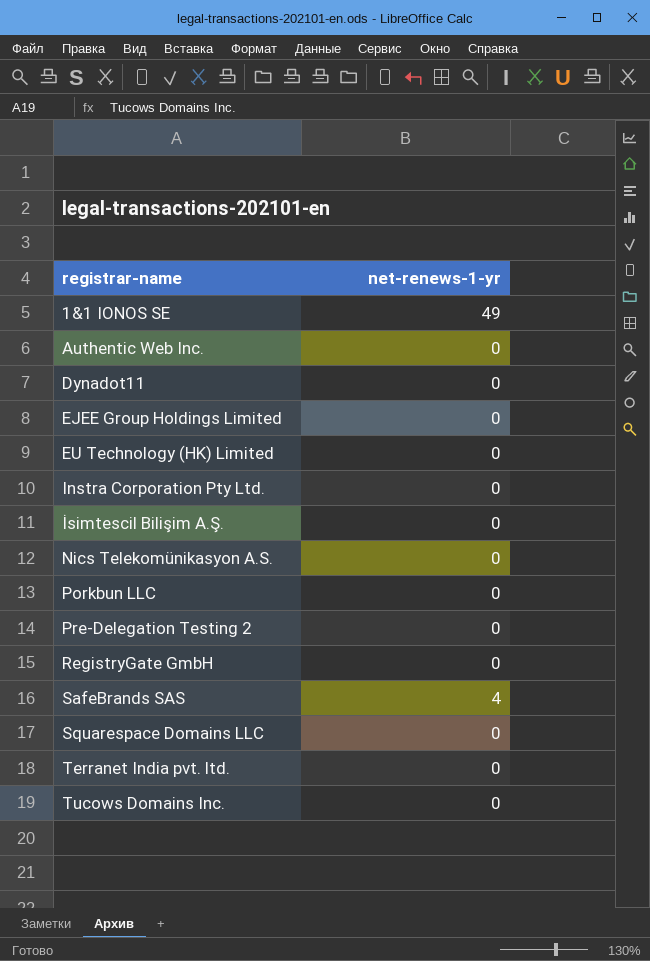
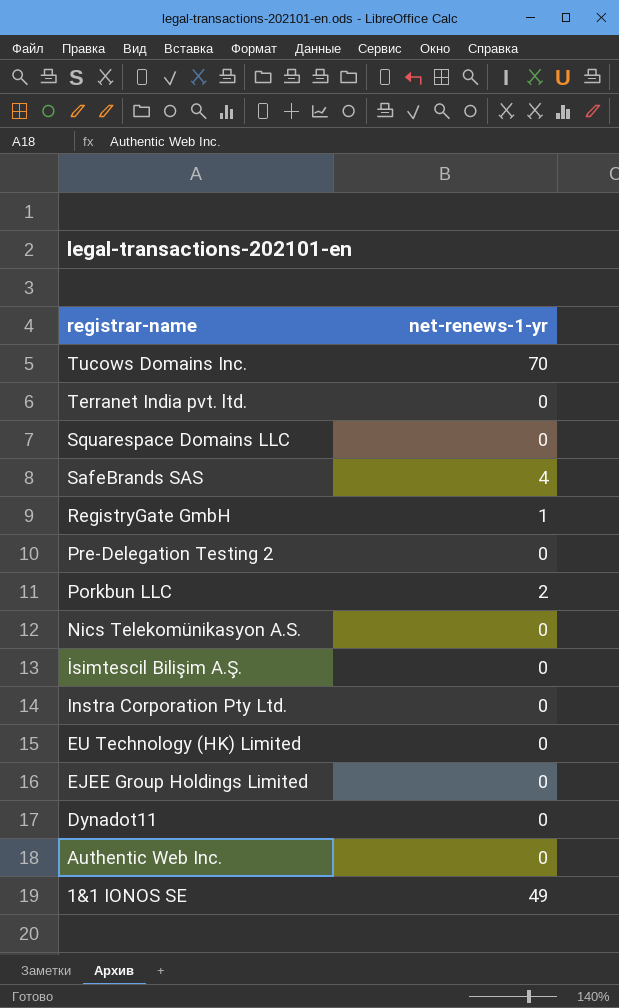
row order: registrar-name ascending -> registrar-name descending
Tucows Domains Inc. | net-renews-1-yr: 0 -> 70
RegistryGate GmbH | net-renews-1-yr: 0 -> 1
Porkbun LLC | net-renews-1-yr: 0 -> 2

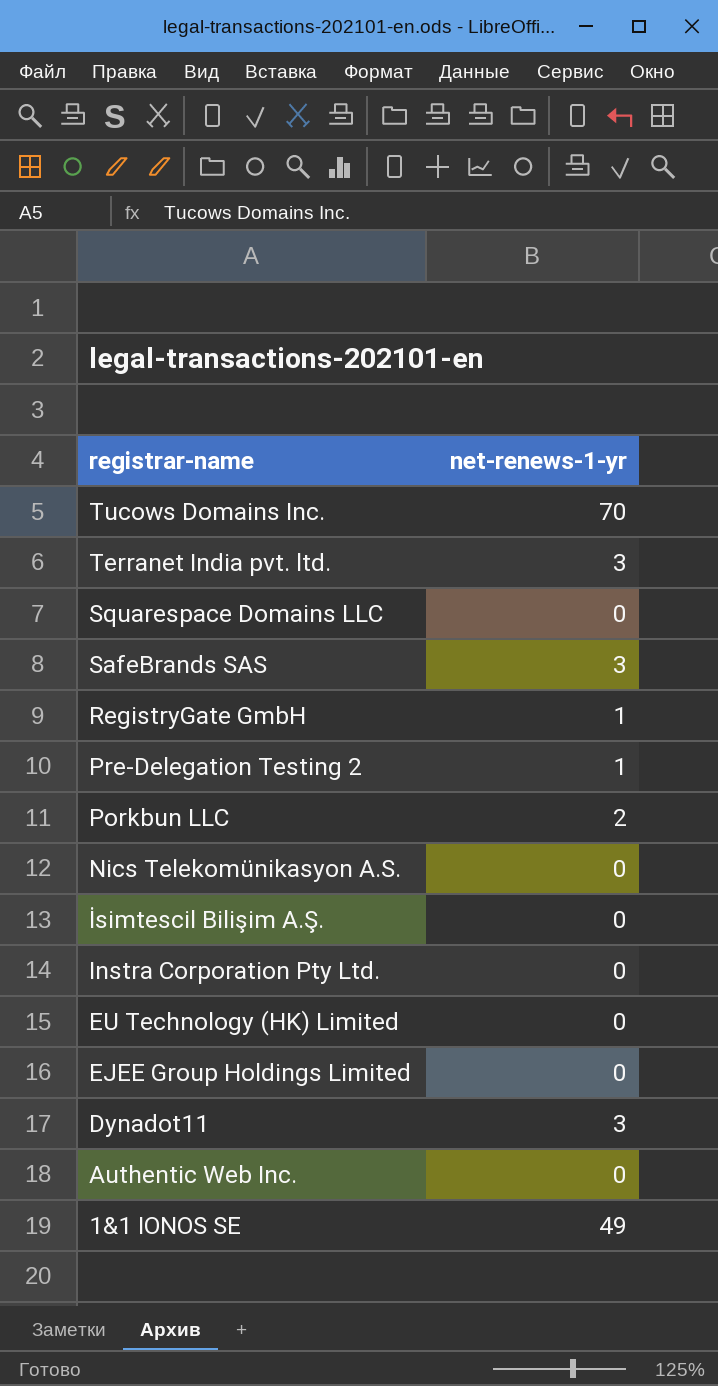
Terranet India pvt. ltd. | net-renews-1-yr: 0 -> 3
SafeBrands SAS | net-renews-1-yr: 4 -> 3
Pre-Delegation Testing 2 | net-renews-1-yr: 0 -> 1
Dynadot11 | net-renews-1-yr: 0 -> 3

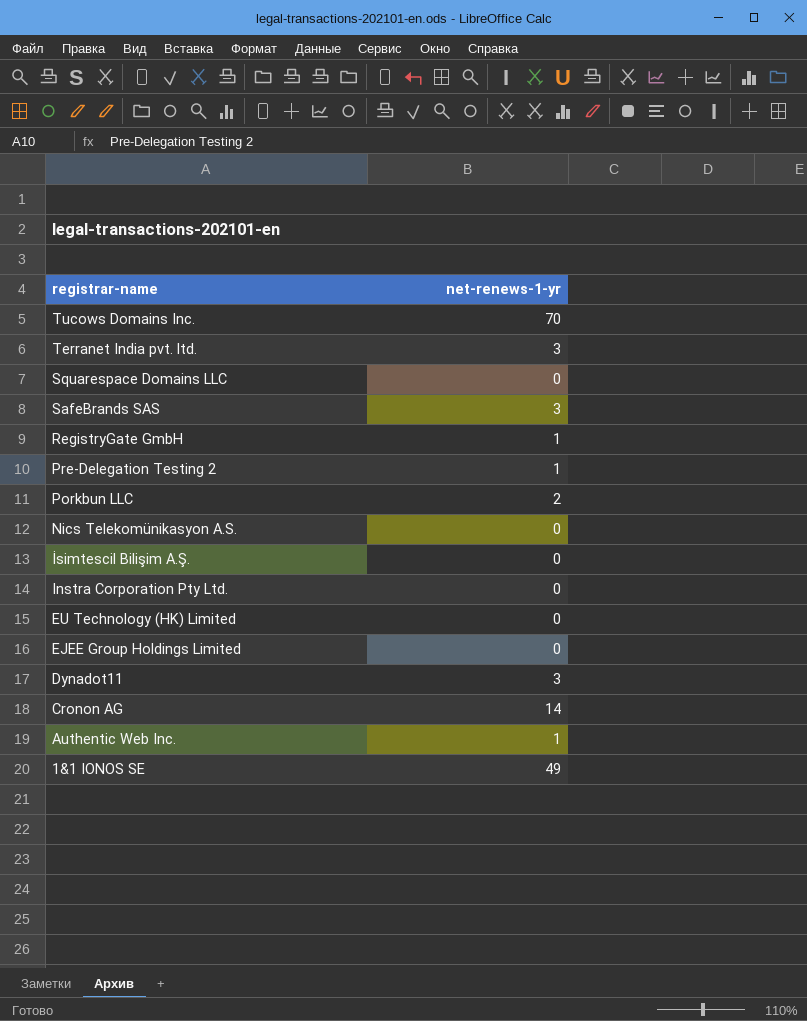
row Cronon AG: none -> 14
Authentic Web Inc. | net-renews-1-yr: 0 -> 1

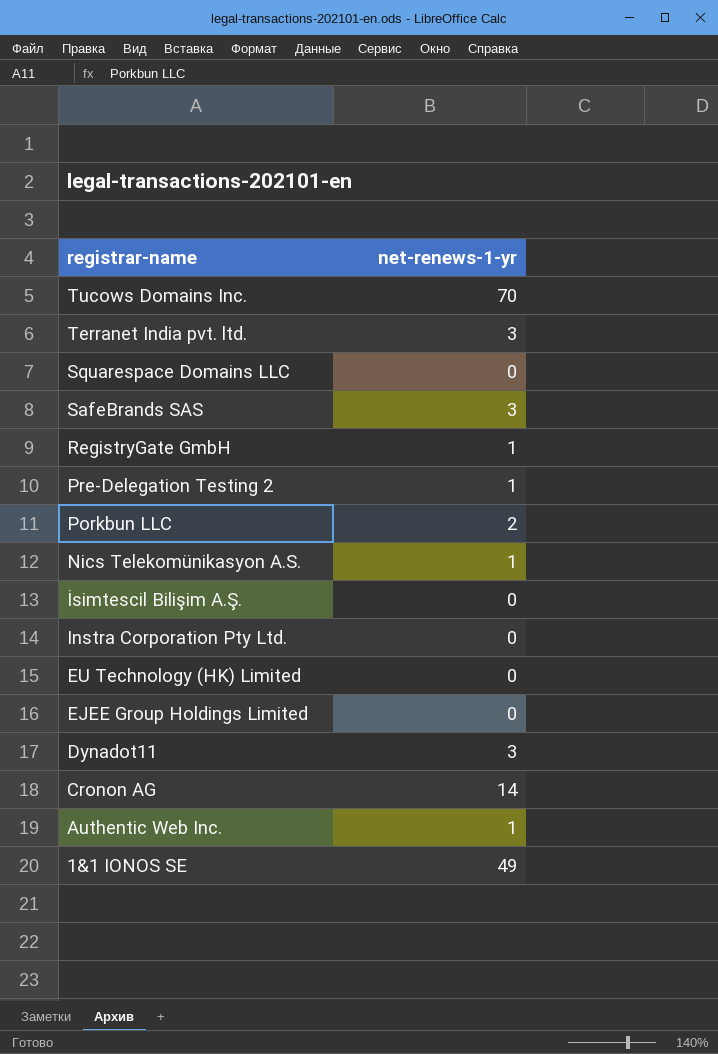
Nics Telekomünikasyon A.S. | net-renews-1-yr: 0 -> 1

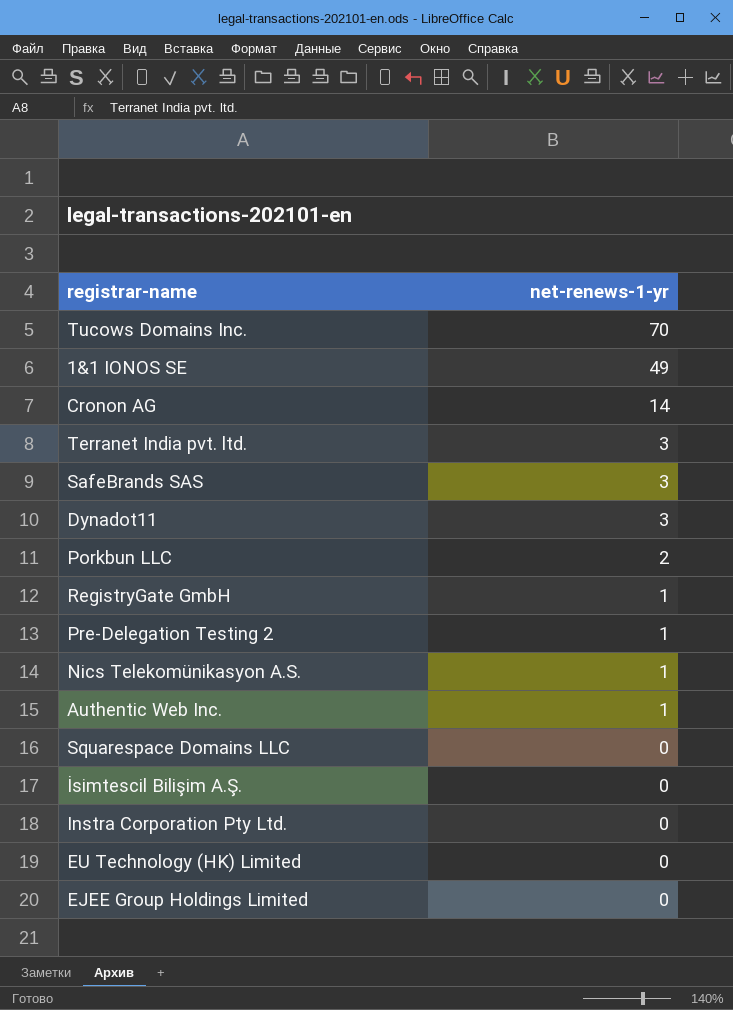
row order: registrar-name descending -> net-renews-1-yr descending

